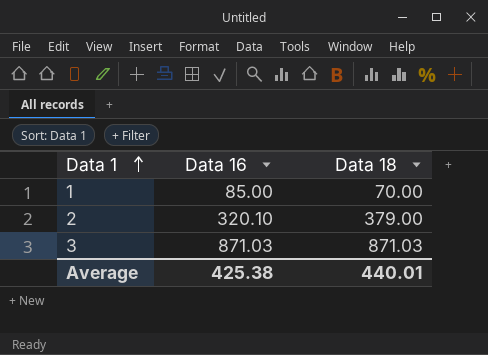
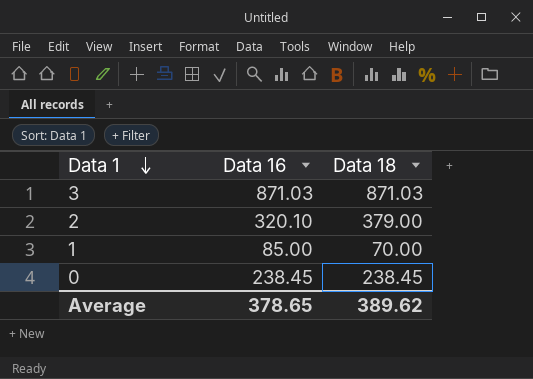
row order: Data 1 ascending -> Data 1 descending
row 0: none -> 238.45 | 238.45
Average | Data 16: 425.38 -> 378.65
Average | Data 18: 440.01 -> 389.62

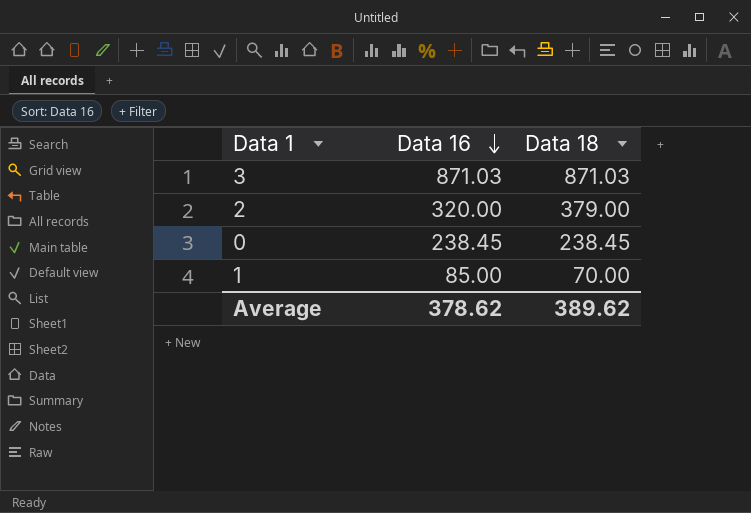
row order: Data 1 descending -> Data 16 descending
2 | Data 16: 320.10 -> 320.00
Average | Data 16: 378.65 -> 378.62

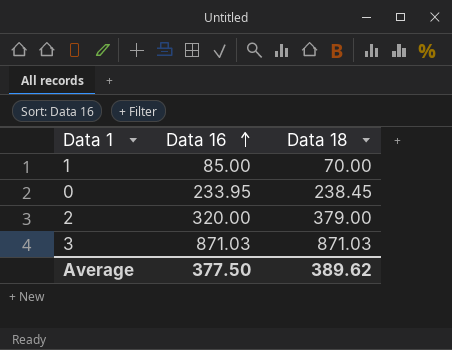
row order: Data 16 descending -> Data 16 ascending
0 | Data 16: 238.45 -> 233.95
Average | Data 16: 378.62 -> 377.50

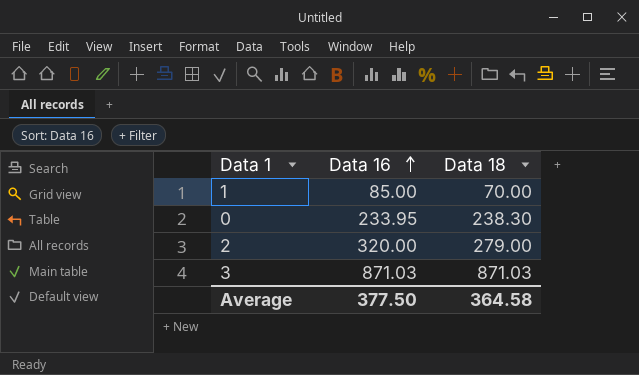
0 | Data 18: 238.45 -> 238.30
2 | Data 18: 379.00 -> 279.00
Average | Data 18: 389.62 -> 364.58

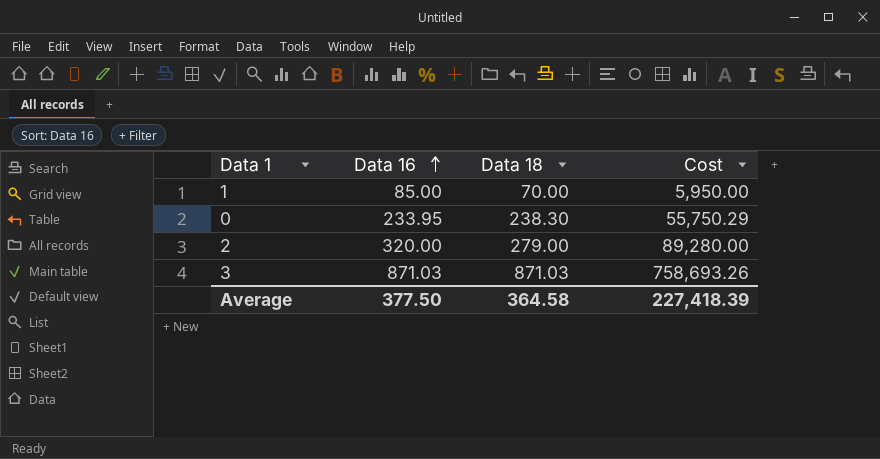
column Cost | formula: none -> [Data 16] * [Data 18]

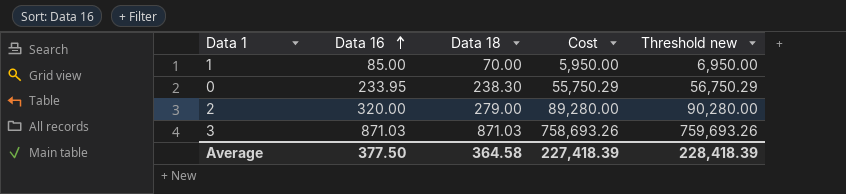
column Threshold new | formula: none -> [Cost] + 1000

